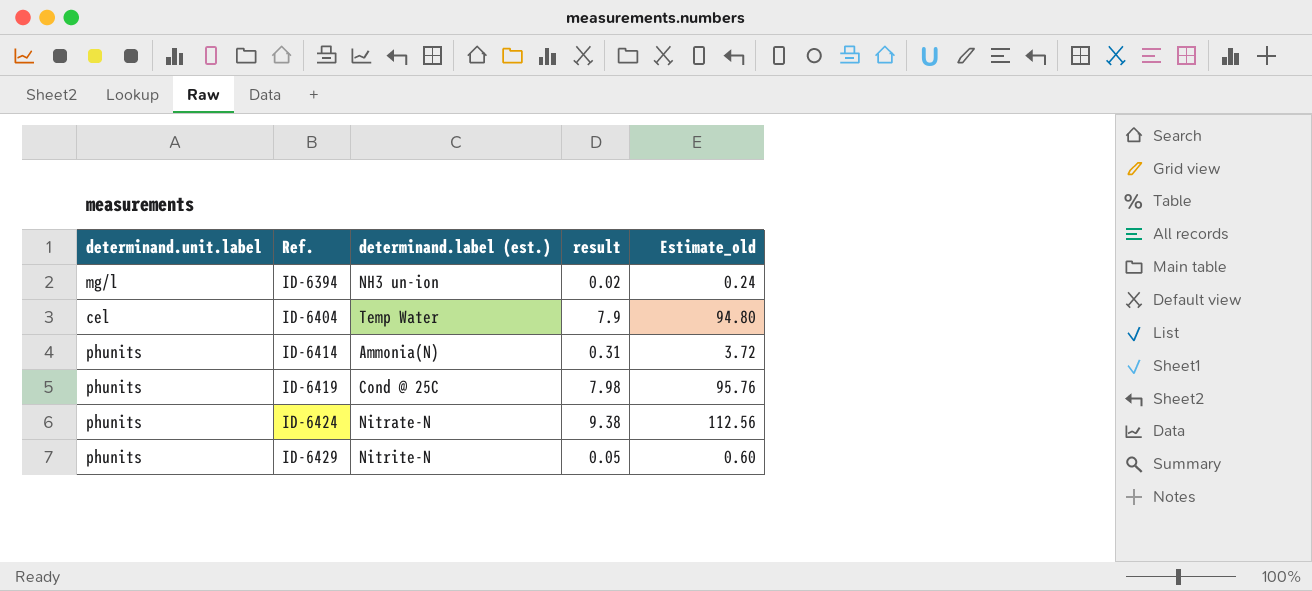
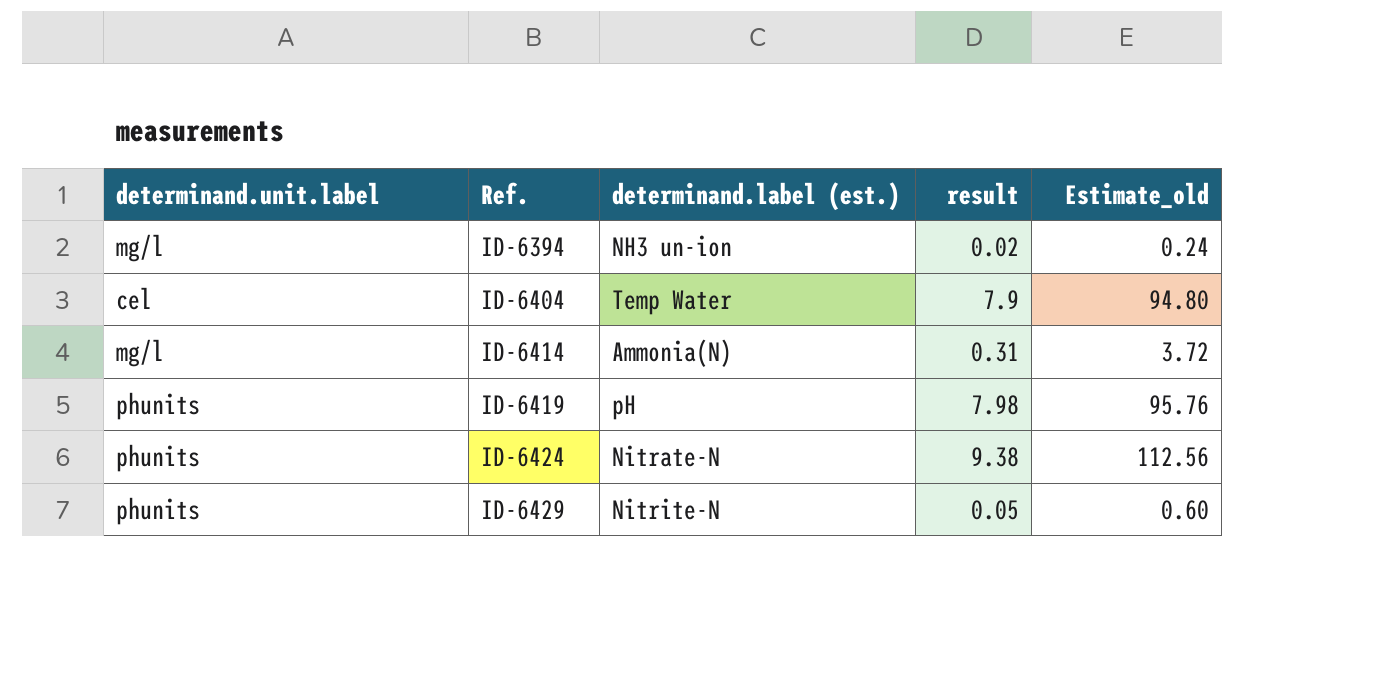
ID-6414 | determinand.unit.label: phunits -> mg/l
ID-6419 | determinand.label (est.): Cond @ 25C -> pH

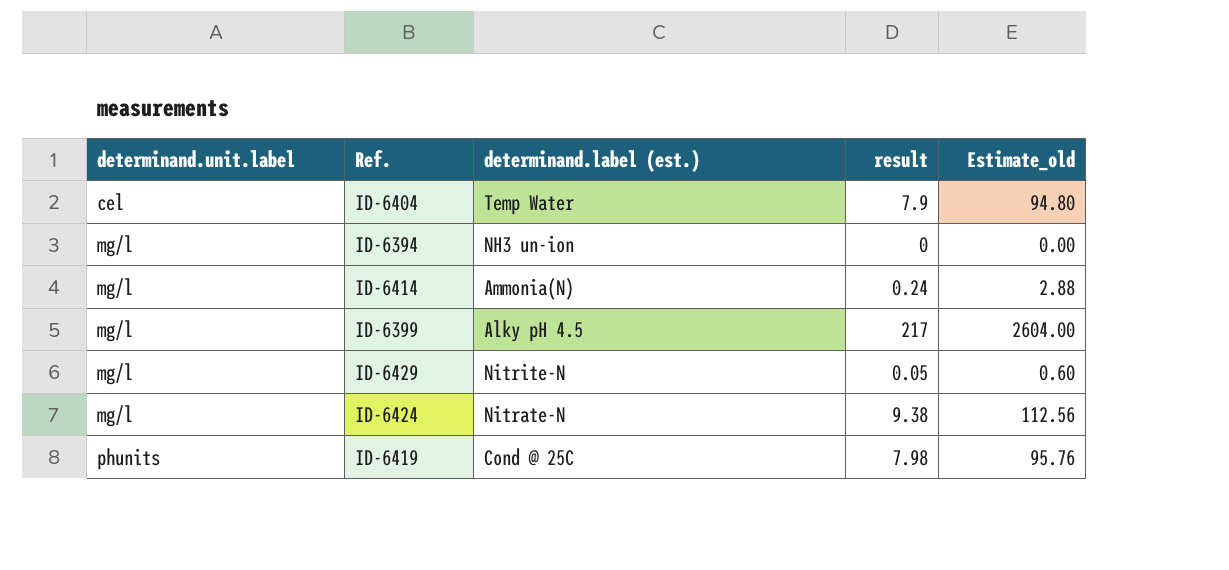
row order: Ref. ascending -> determinand.unit.label ascending
ID-6394 | result: 0.02 -> 0
ID-6394 | Estimate_old: 0.24 -> 0.00
ID-6414 | result: 0.31 -> 0.24
ID-6414 | Estimate_old: 3.72 -> 2.88
row ID-6399: none -> mg/l | Alky pH 4.5 | 217 | 2604.00
ID-6429 | determinand.unit.label: phunits -> mg/l
ID-6424 | determinand.unit.label: phunits -> mg/l
ID-6419 | determinand.label (est.): pH -> Cond @ 25C

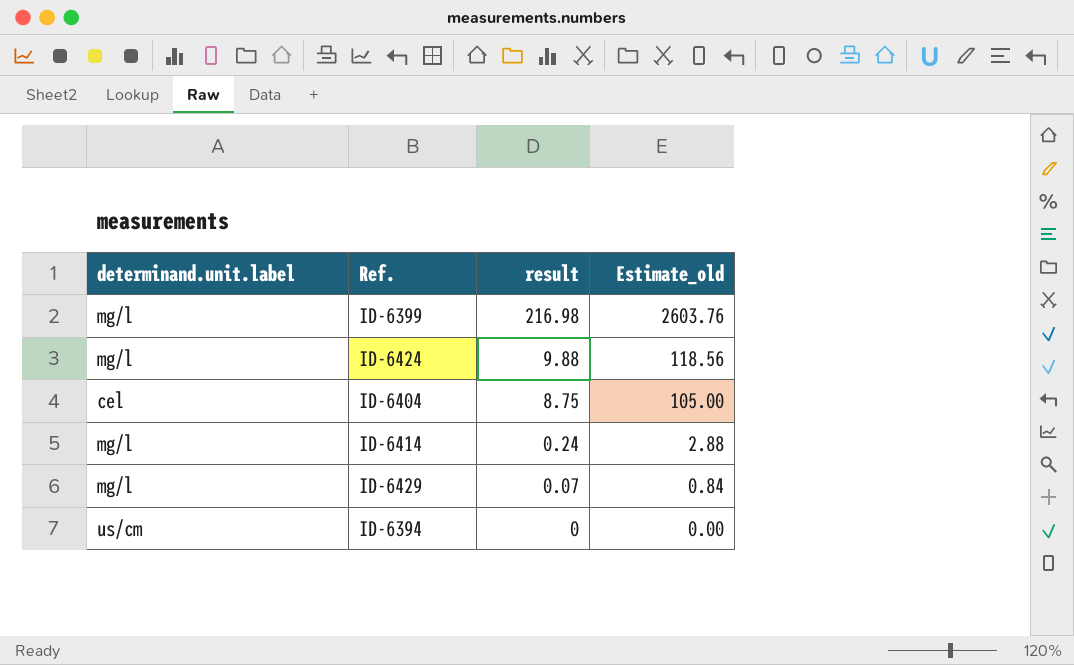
row order: determinand.unit.label ascending -> result descending
column determinand.label (est.) | position: 3 -> none
row ID-6419: phunits | Cond @ 25C | 7.98 | 95.76 -> none
ID-6399 | result: 217 -> 216.98
ID-6399 | Estimate_old: 2604.00 -> 2603.76
ID-6424 | result: 9.38 -> 9.88
ID-6424 | Estimate_old: 112.56 -> 118.56
ID-6404 | result: 7.9 -> 8.75
ID-6404 | Estimate_old: 94.80 -> 105.00
ID-6429 | result: 0.05 -> 0.07
ID-6429 | Estimate_old: 0.60 -> 0.84
ID-6394 | determinand.unit.label: mg/l -> us/cm

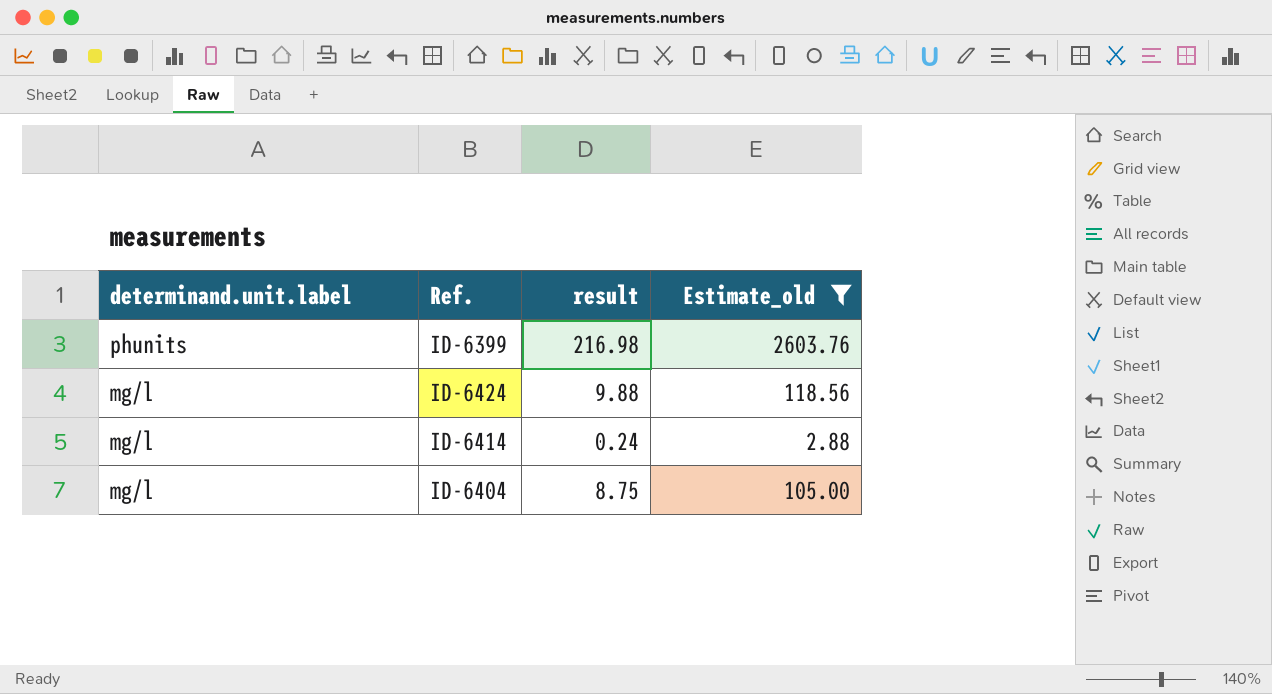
filter: none -> Estimate_old >= 2.88
row order: result descending -> determinand.unit.label descending
ID-6399 | determinand.unit.label: mg/l -> phunits
ID-6404 | determinand.unit.label: cel -> mg/l

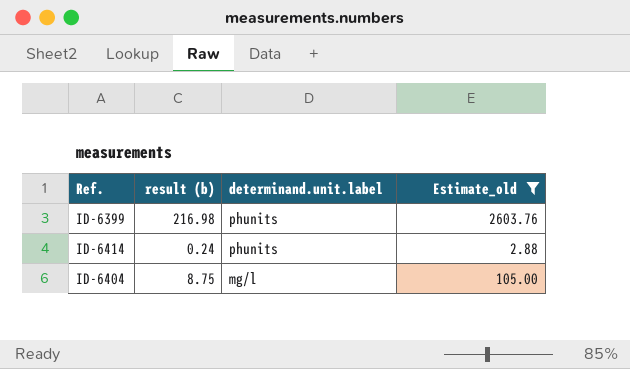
column name: result -> result (b)
column determinand.unit.label | position: 1 -> 3
row ID-6424: mg/l | 9.88 | 118.56 -> none
ID-6414 | determinand.unit.label: mg/l -> phunits

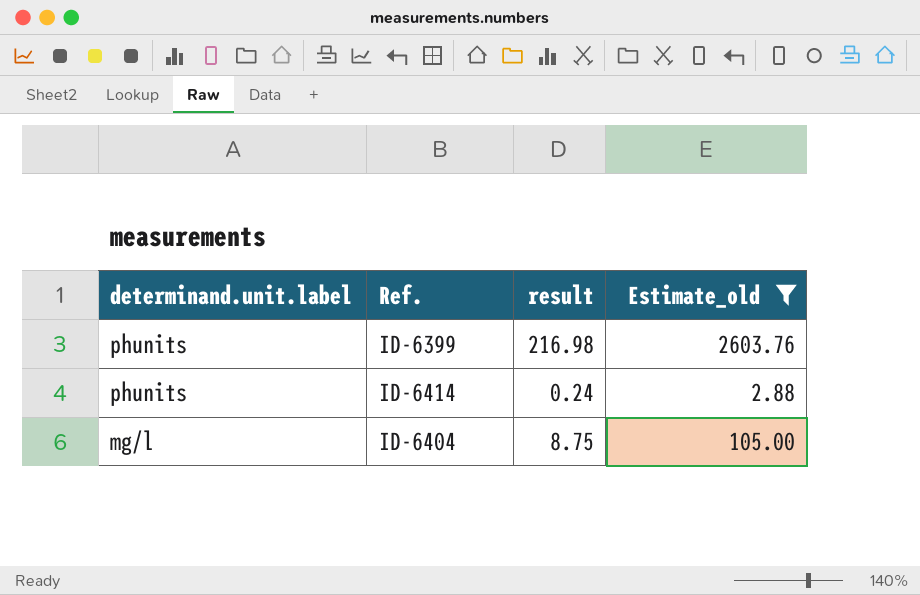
column determinand.unit.label | position: 3 -> 1
column name: result (b) -> result

